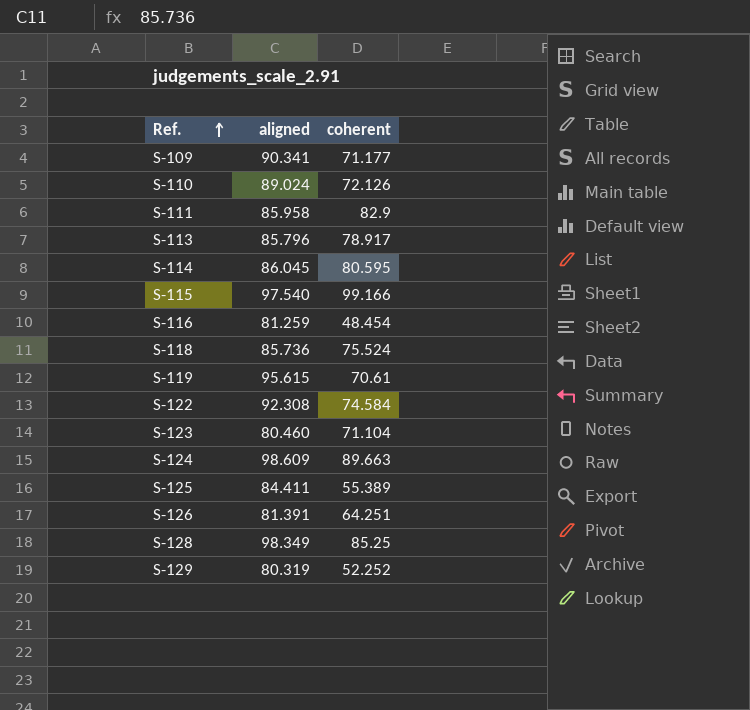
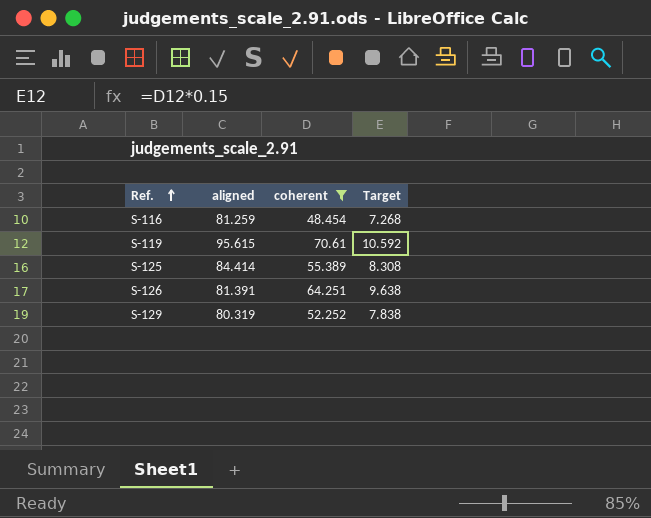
filter: none -> coherent <= 70.61
column Target | formula: none -> [coherent] * 0.15
S-125 | aligned: 84.411 -> 84.414

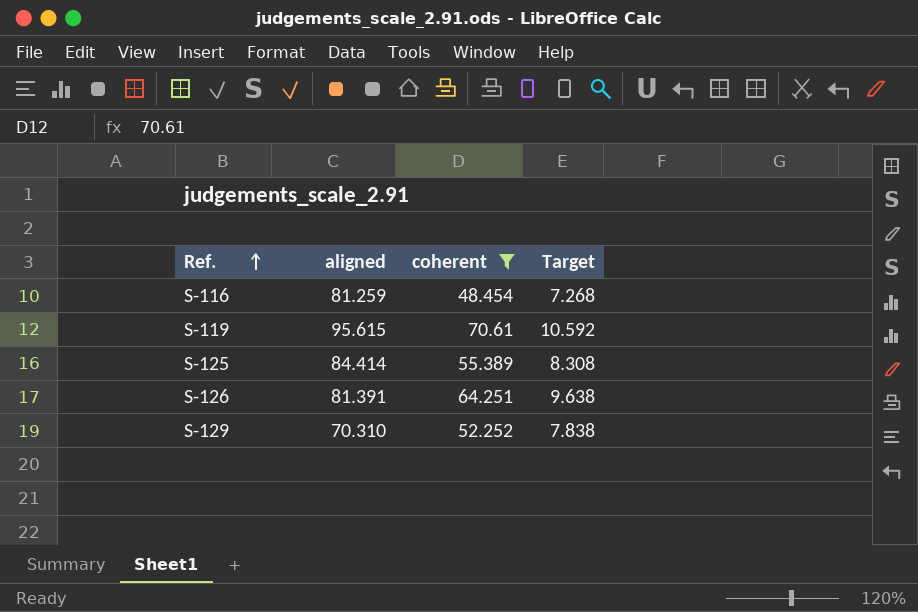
S-129 | aligned: 80.319 -> 70.310

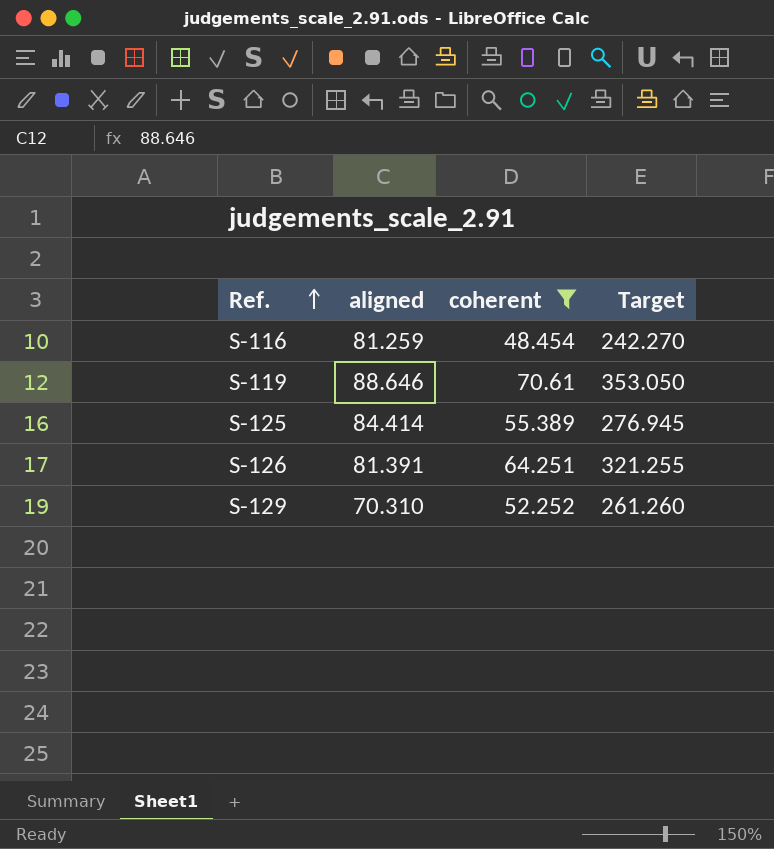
column Target | formula: [coherent] * 0.15 -> [coherent] * 5
S-119 | aligned: 95.615 -> 88.646

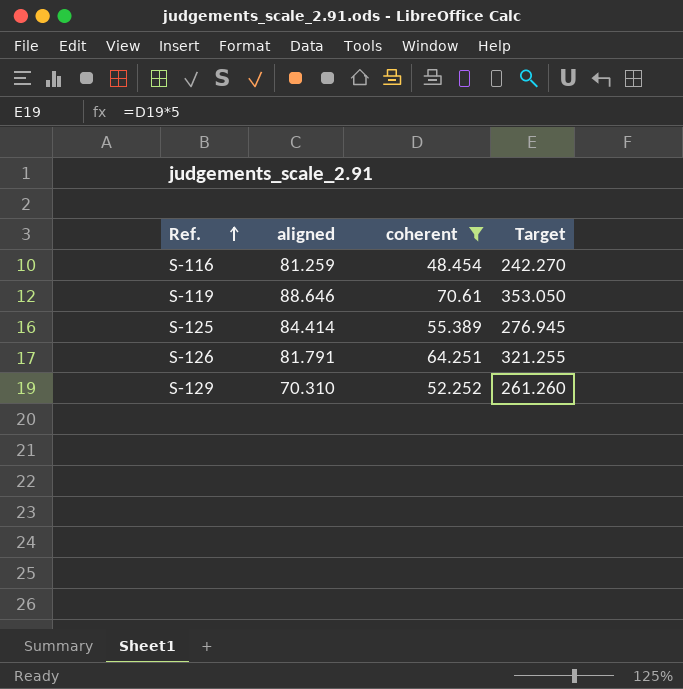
S-126 | aligned: 81.391 -> 81.791

